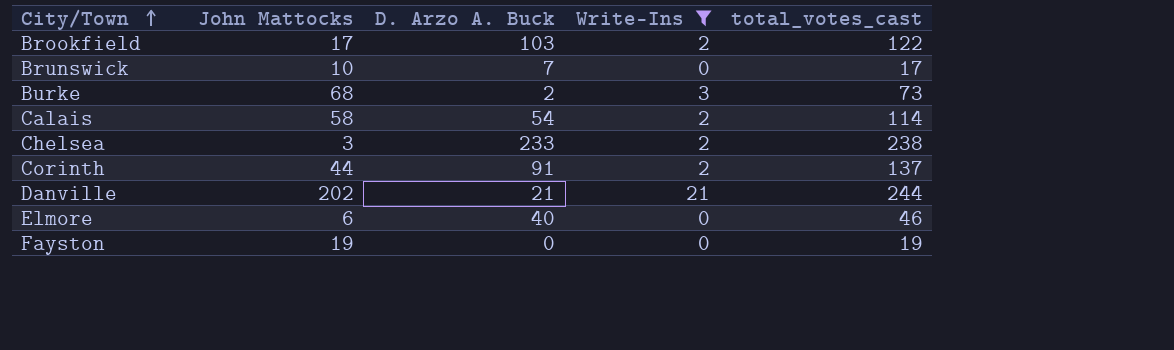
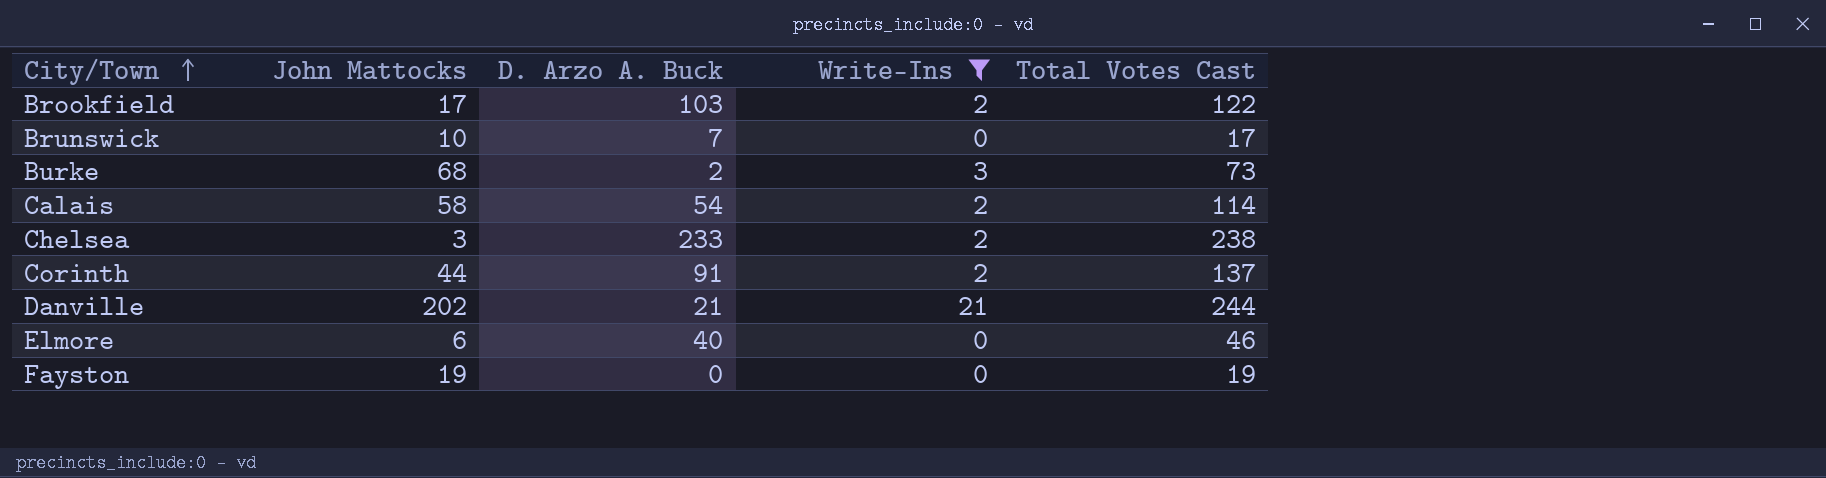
column name: total_votes_cast -> Total Votes Cast

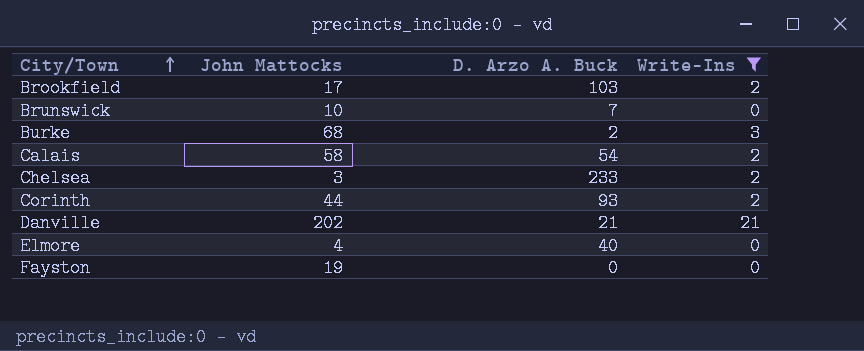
column Total Votes Cast | formula: [John Mattocks] + [D. Arzo A. Buck] + [Write-Ins] -> none
Corinth | D. Arzo A. Buck: 91 -> 93
Elmore | John Mattocks: 6 -> 4

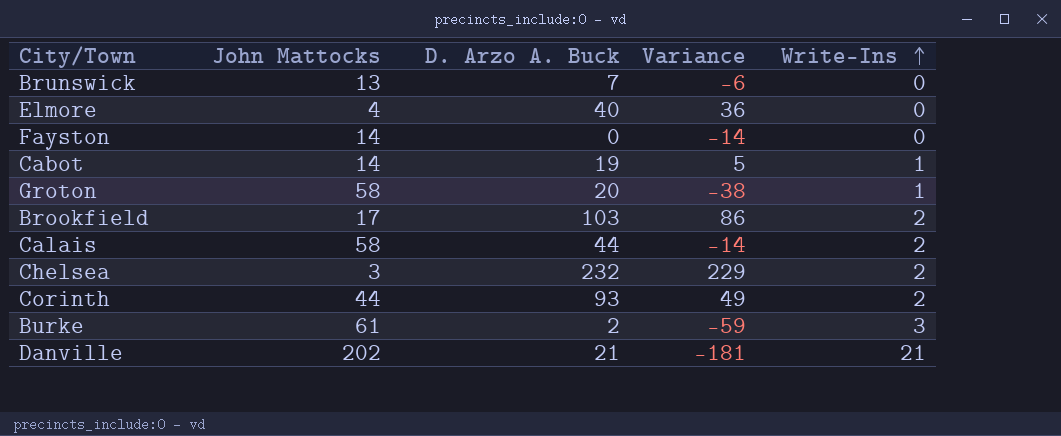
filter: Write-Ins != 1 -> none
row order: City/Town ascending -> Write-Ins ascending
column Variance | formula: none -> [D. Arzo A. Buck] - [John Mattocks]
Brunswick | John Mattocks: 10 -> 13
Fayston | John Mattocks: 19 -> 14
Calais | D. Arzo A. Buck: 54 -> 44
Chelsea | D. Arzo A. Buck: 233 -> 232
Burke | John Mattocks: 68 -> 61

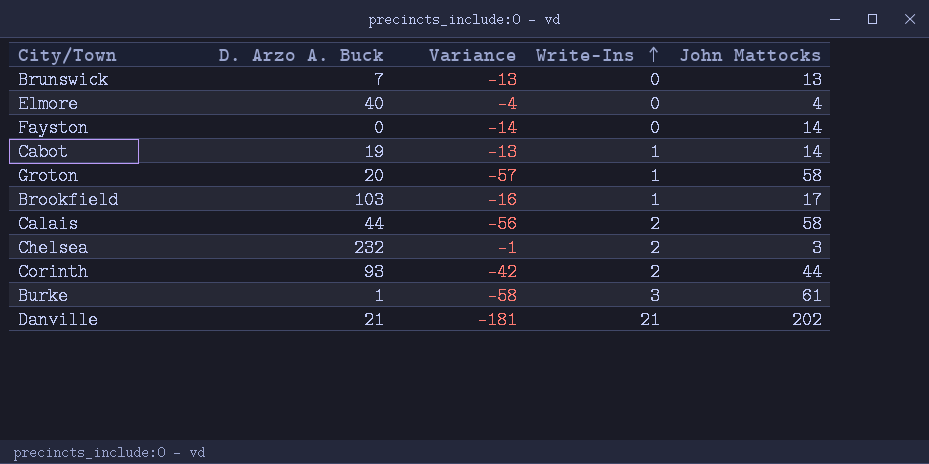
column Variance | formula: [D. Arzo A. Buck] - [John Mattocks] -> [Write-Ins] - [John Mattocks]
column John Mattocks | position: 2 -> 5
Brookfield | Write-Ins: 2 -> 1
Burke | D. Arzo A. Buck: 2 -> 1

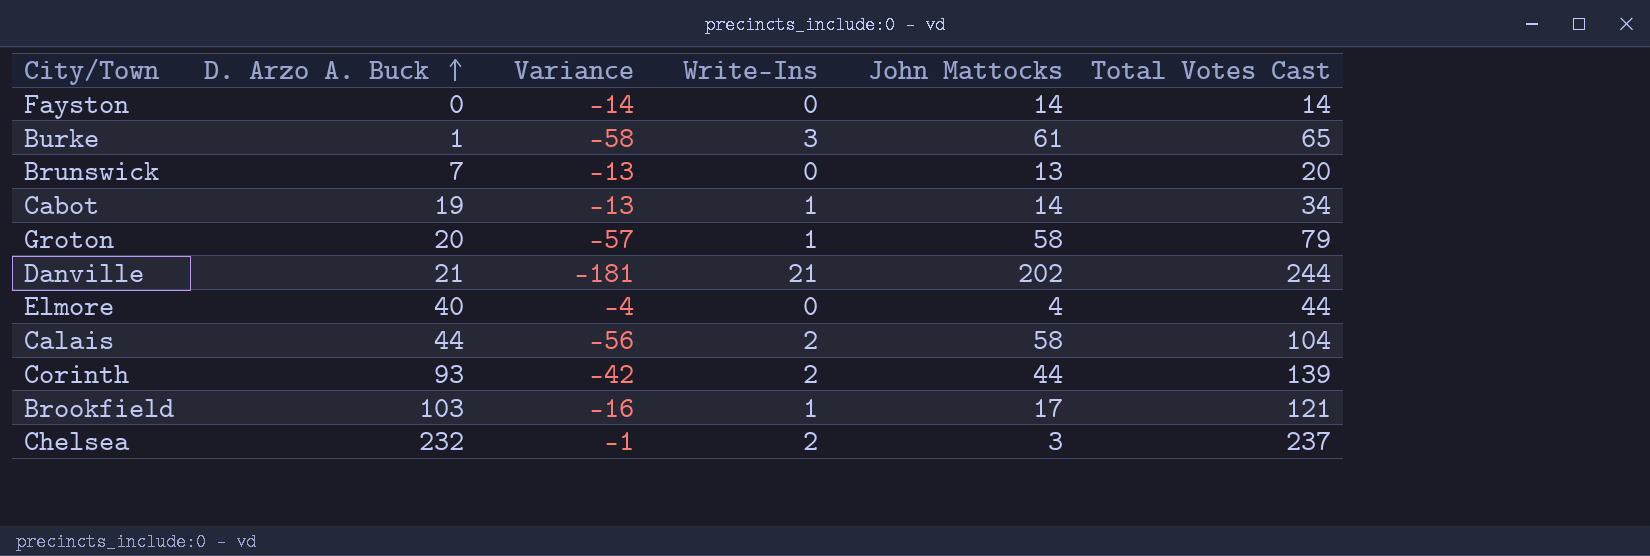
row order: Write-Ins ascending -> D. Arzo A. Buck ascending
column Total Votes Cast | formula: none -> [D. Arzo A. Buck] + [Write-Ins] + [John Mattocks]

